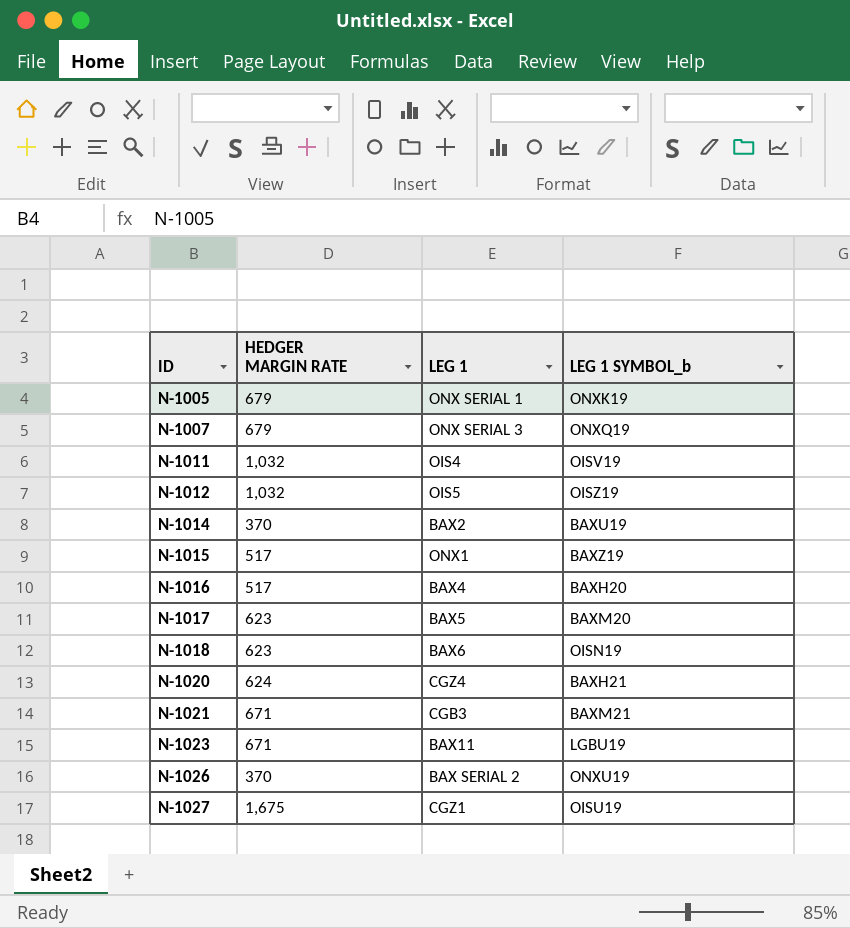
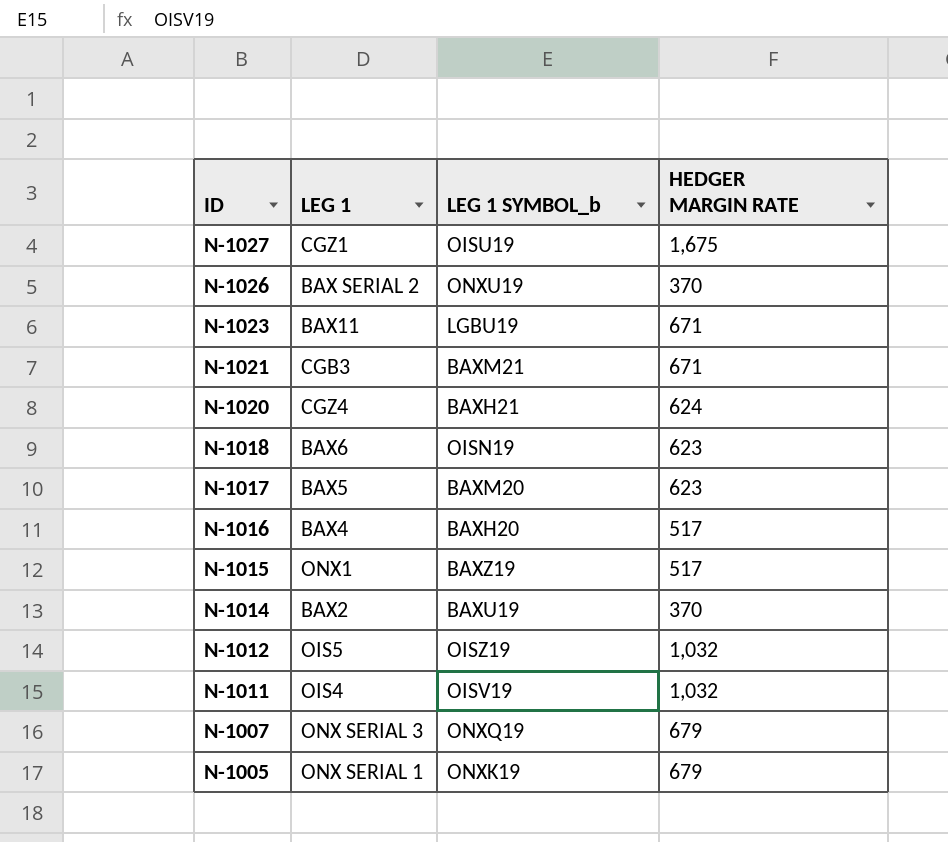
row order: ID ascending -> ID descending
column HEDGER MARGIN RATE | position: 2 -> 4

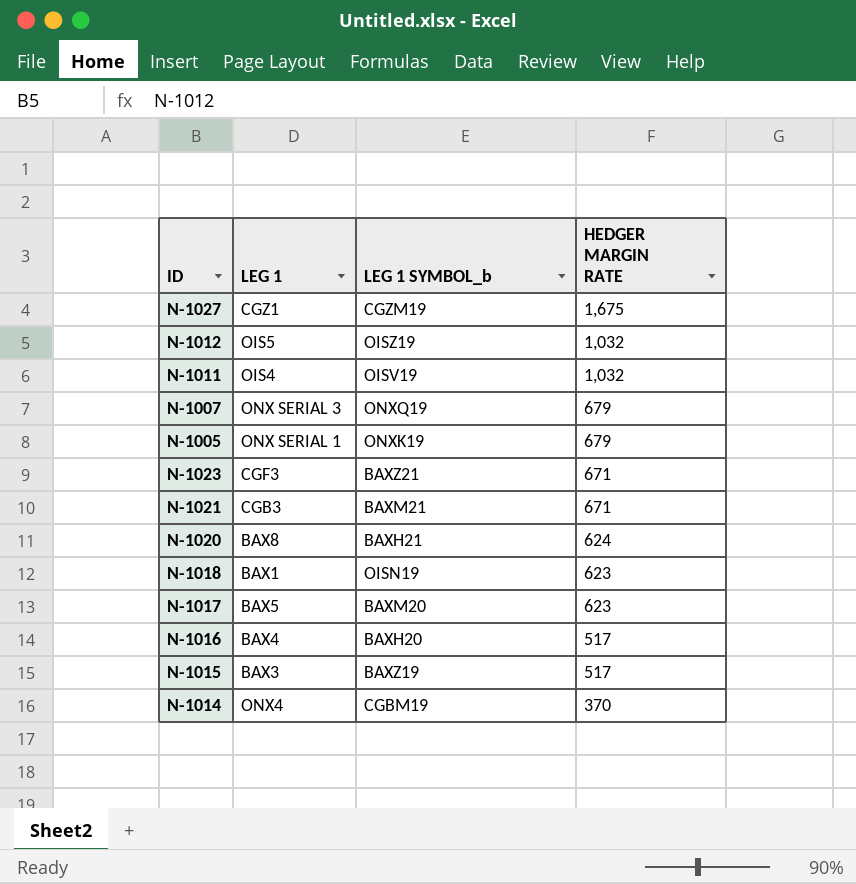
row order: ID descending -> HEDGER MARGIN RATE descending
row N-1026: BAX SERIAL 2 | ONXU19 | 370 -> none
N-1027 | LEG 1 SYMBOL_b: OISU19 -> CGZM19
N-1023 | LEG 1: BAX11 -> CGF3
N-1023 | LEG 1 SYMBOL_b: LGBU19 -> BAXZ21
N-1020 | LEG 1: CGZ4 -> BAX8
N-1018 | LEG 1: BAX6 -> BAX1
N-1015 | LEG 1: ONX1 -> BAX3
N-1014 | LEG 1: BAX2 -> ONX4
N-1014 | LEG 1 SYMBOL_b: BAXU19 -> CGBM19

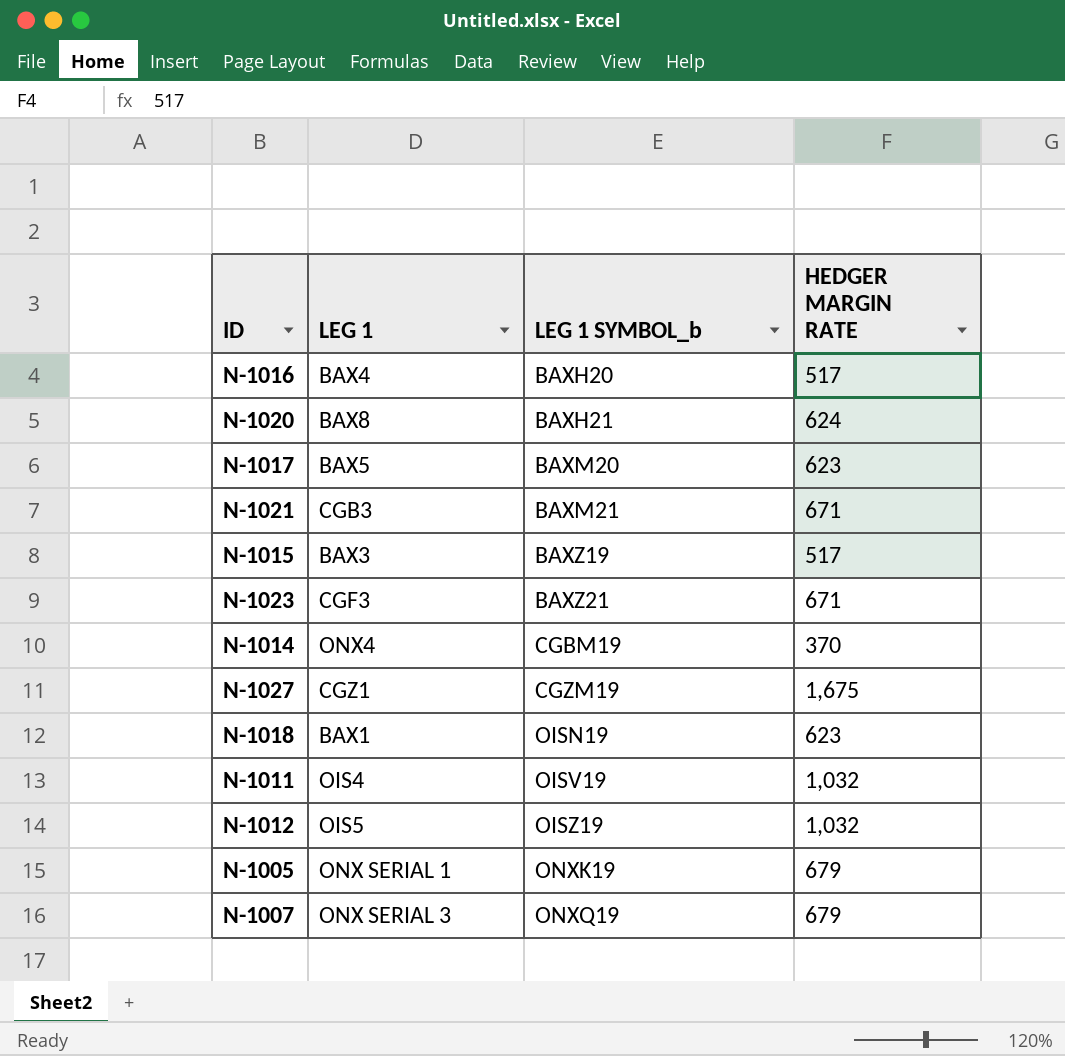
row order: HEDGER MARGIN RATE descending -> LEG 1 SYMBOL_b ascending

